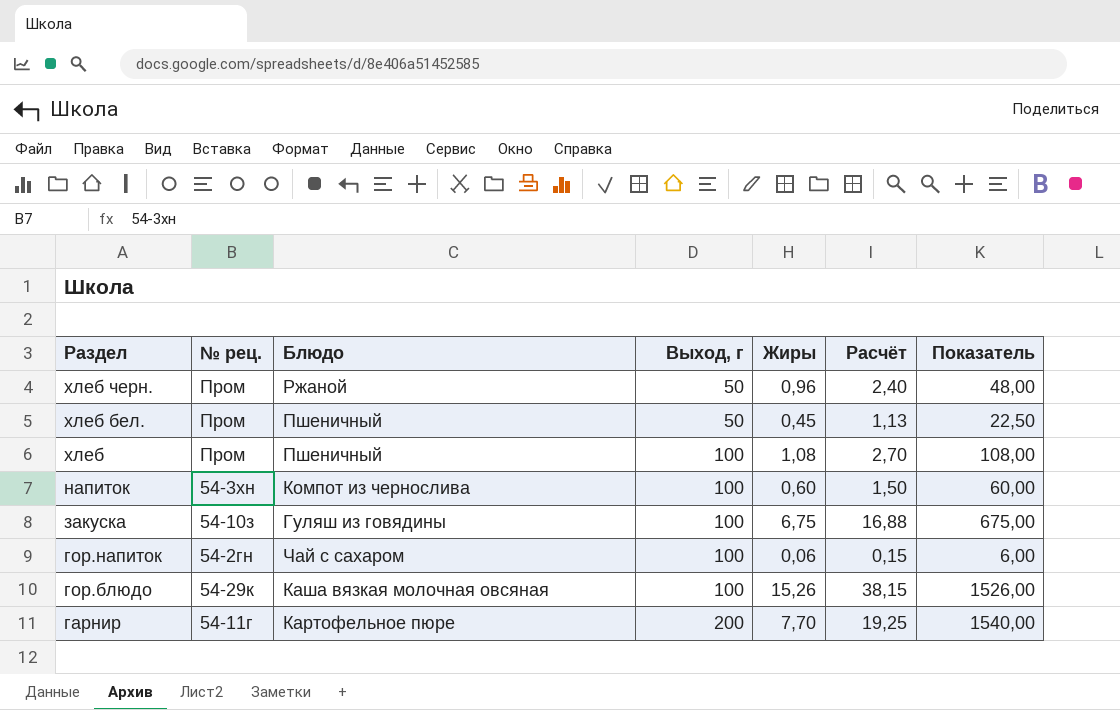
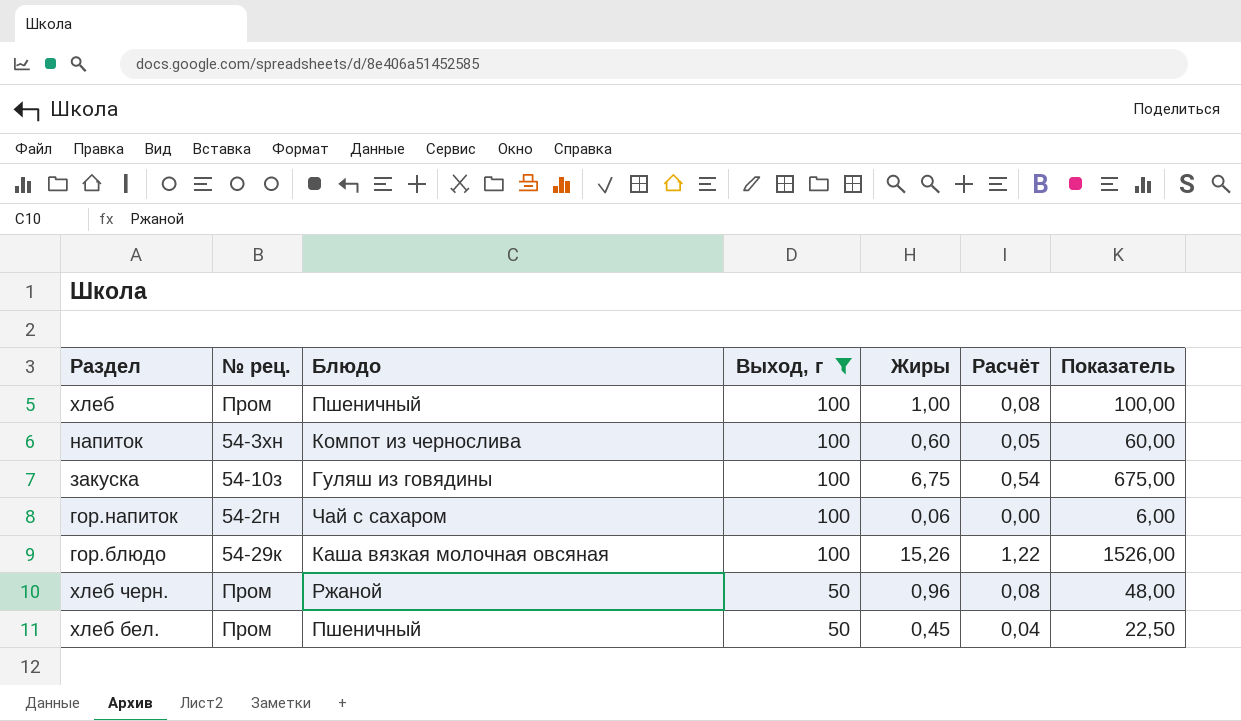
filter: none -> Выход, г != 200
row order: Раздел descending -> Выход, г descending
column Расчёт | formula: [Жиры] * 2,5 -> [Жиры] * 0,08
хлеб | Жиры: 1,08 -> 1,00
хлеб | Показатель: 108,00 -> 100,00

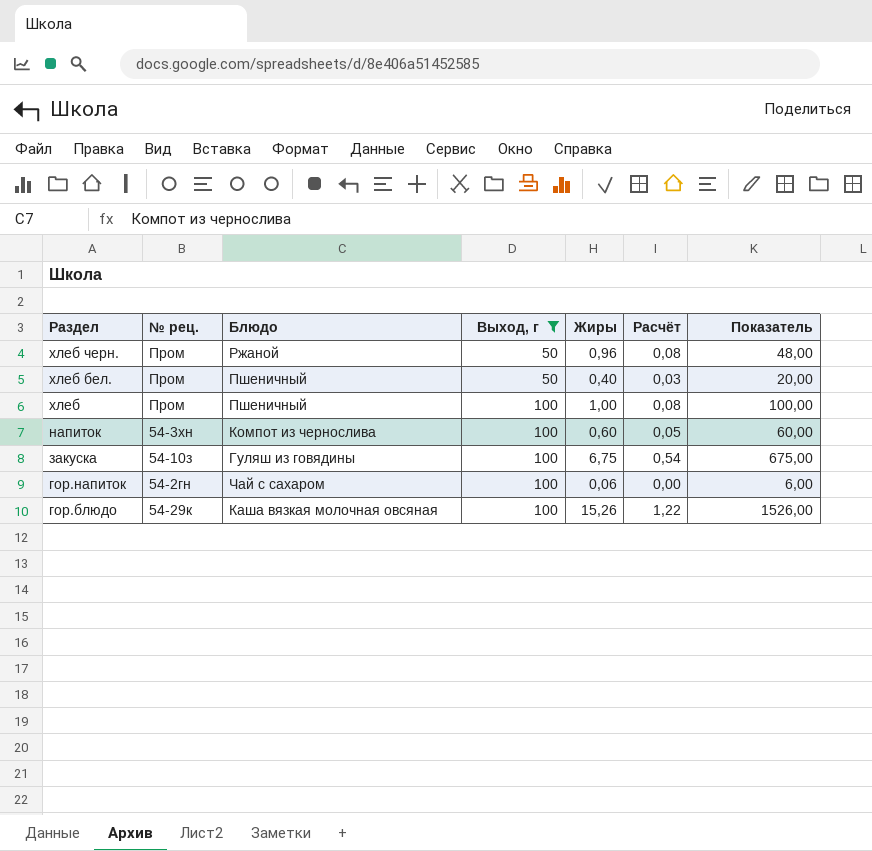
row order: Выход, г descending -> Раздел descending
хлеб бел. | Жиры: 0,45 -> 0,40
хлеб бел. | Расчёт: 0,04 -> 0,03
хлеб бел. | Показатель: 22,50 -> 20,00

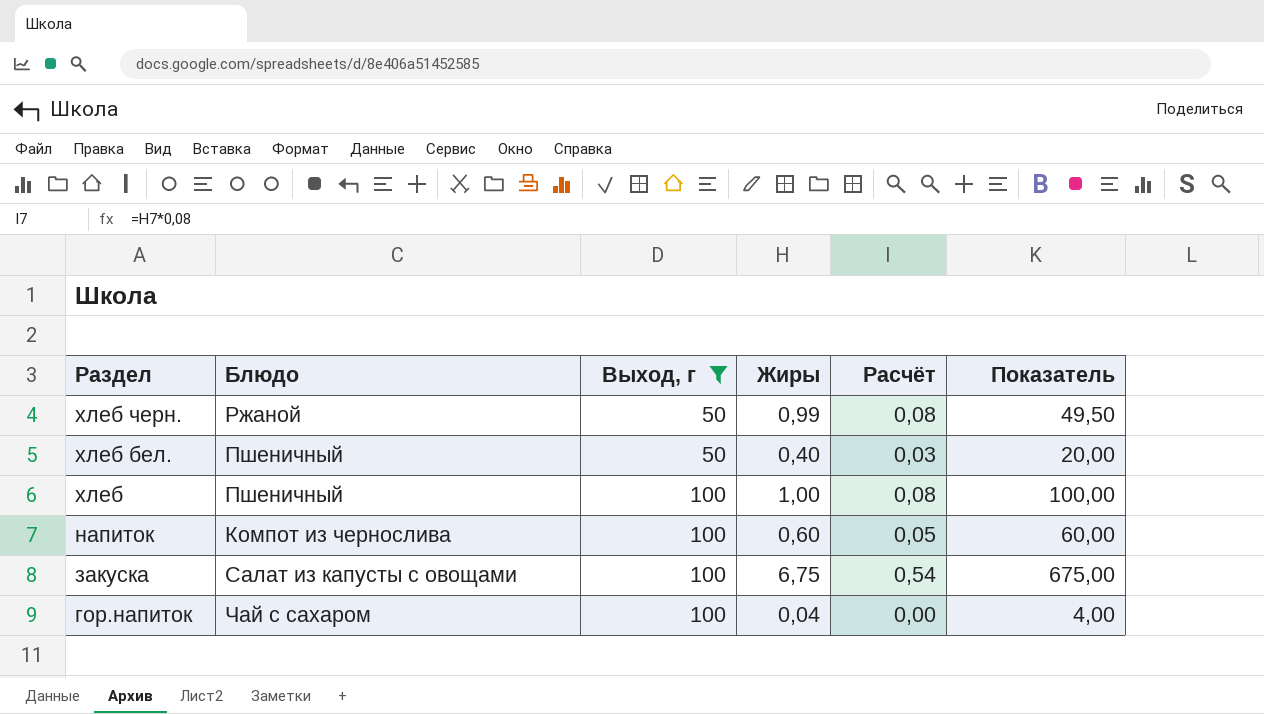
column № рец. | position: 2 -> none
row гор.блюдо: 54-29к | Каша вязкая молочная овсяная | 100 | 15,26 | 1,22 | 1526,00 -> none
хлеб черн. | Жиры: 0,96 -> 0,99
хлеб черн. | Показатель: 48,00 -> 49,50
закуска | Блюдо: Гуляш из говядины -> Салат из капусты с овощами
гор.напиток | Жиры: 0,06 -> 0,04
гор.напиток | Показатель: 6,00 -> 4,00

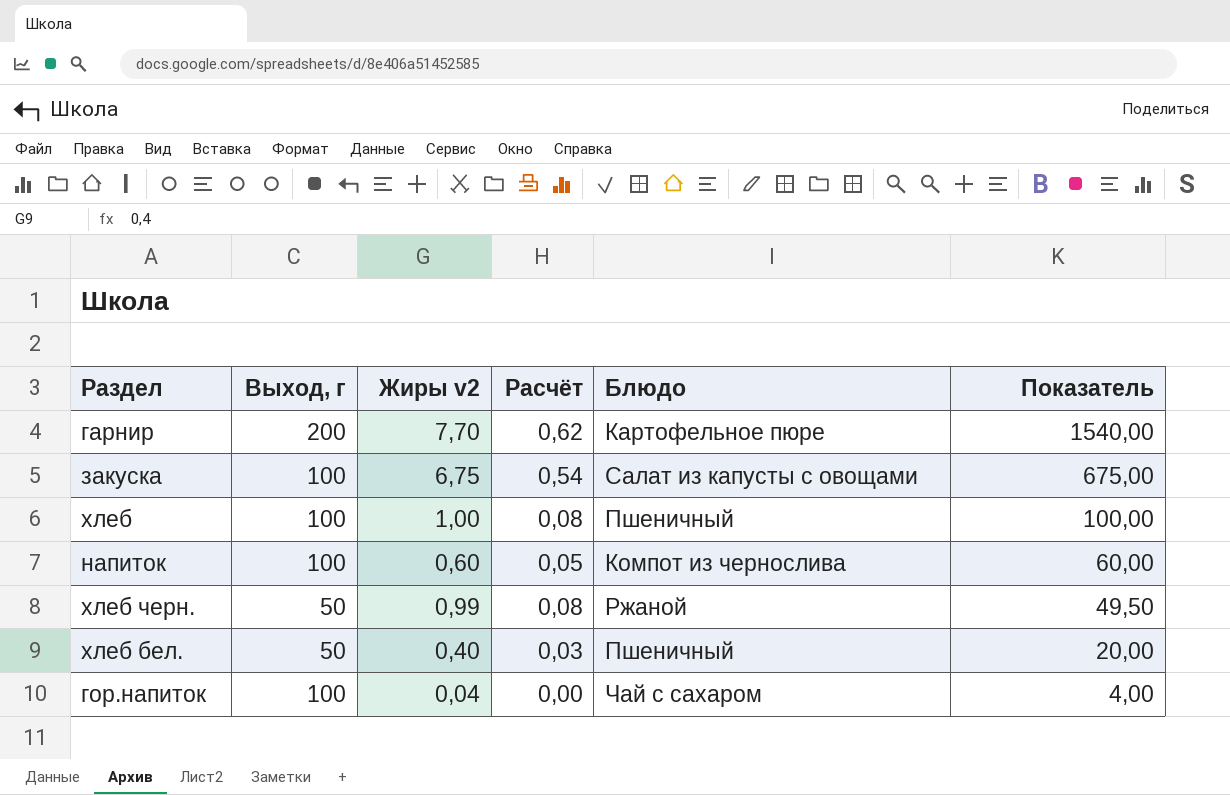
filter: Выход, г != 200 -> none
row order: Раздел descending -> Показатель descending
column name: Жиры -> Жиры v2
column Блюдо | position: 2 -> 5

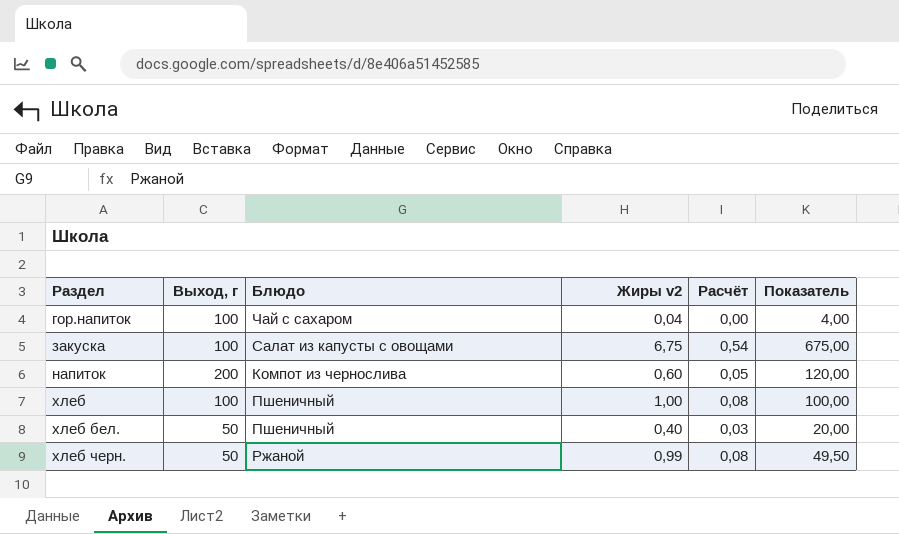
row order: Показатель descending -> Раздел ascending
column Блюдо | position: 5 -> 3
row гарнир: 200 | 7,70 | 0,62 | Картофельное пюре | 1540,00 -> none
напиток | Выход, г: 100 -> 200
напиток | Показатель: 60,00 -> 120,00

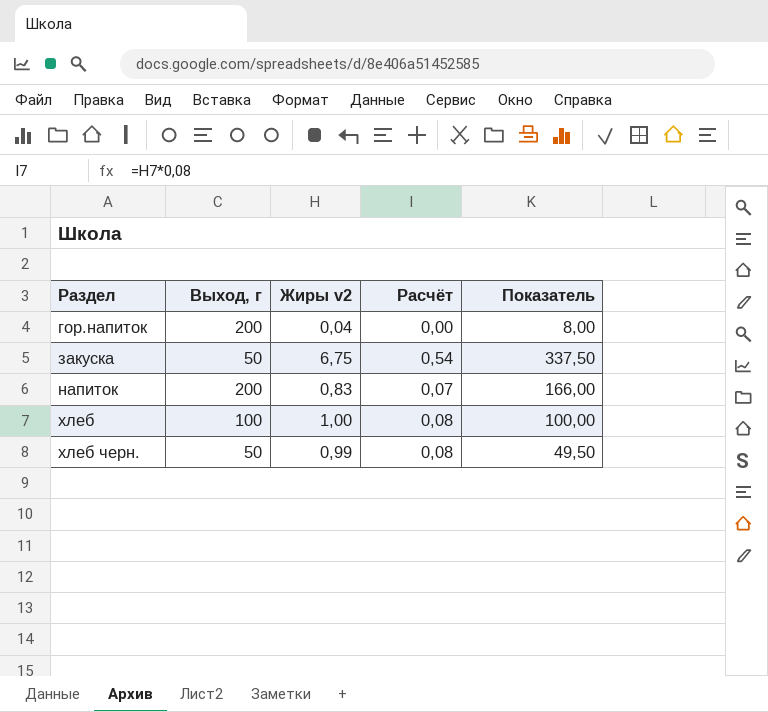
column Блюдо | position: 3 -> none
row хлеб бел.: 50 | Пшеничный | 0,40 | 0,03 | 20,00 -> none
гор.напиток | Выход, г: 100 -> 200
гор.напиток | Показатель: 4,00 -> 8,00
закуска | Выход, г: 100 -> 50
закуска | Показатель: 675,00 -> 337,50
напиток | Жиры v2: 0,60 -> 0,83
напиток | Расчёт: 0,05 -> 0,07
напиток | Показатель: 120,00 -> 166,00

